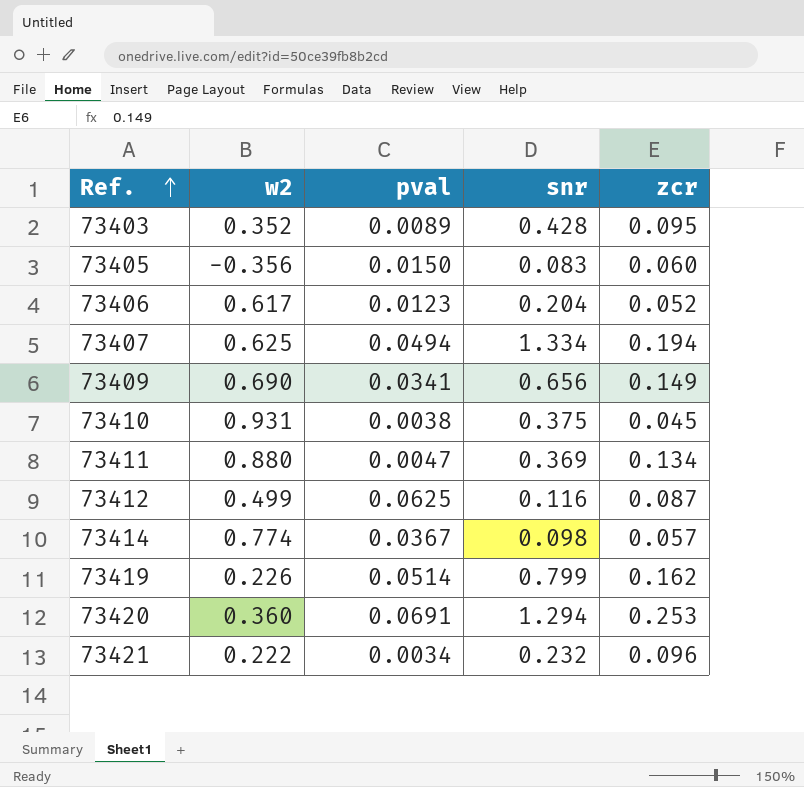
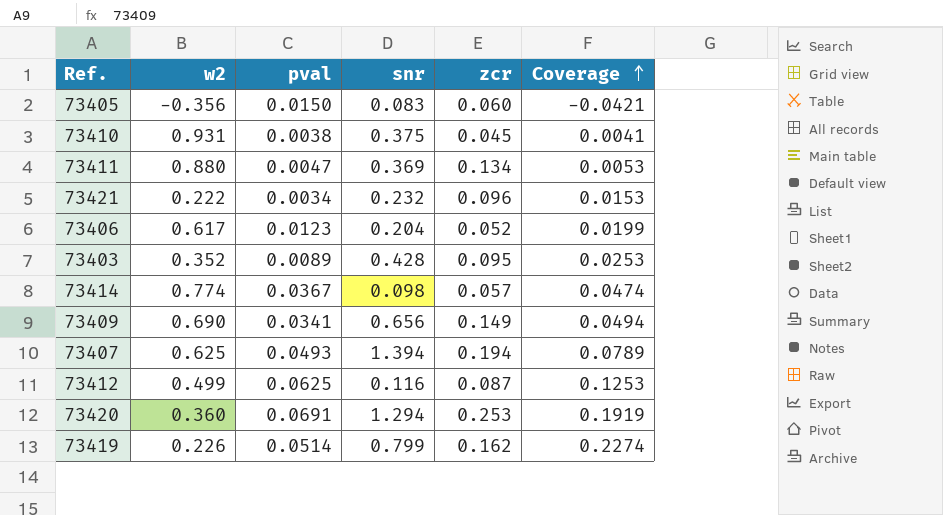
row order: Ref. ascending -> Coverage ascending
column Coverage | formula: none -> [pval] / [w2]
73407 | pval: 0.0494 -> 0.0493
73407 | snr: 1.334 -> 1.394

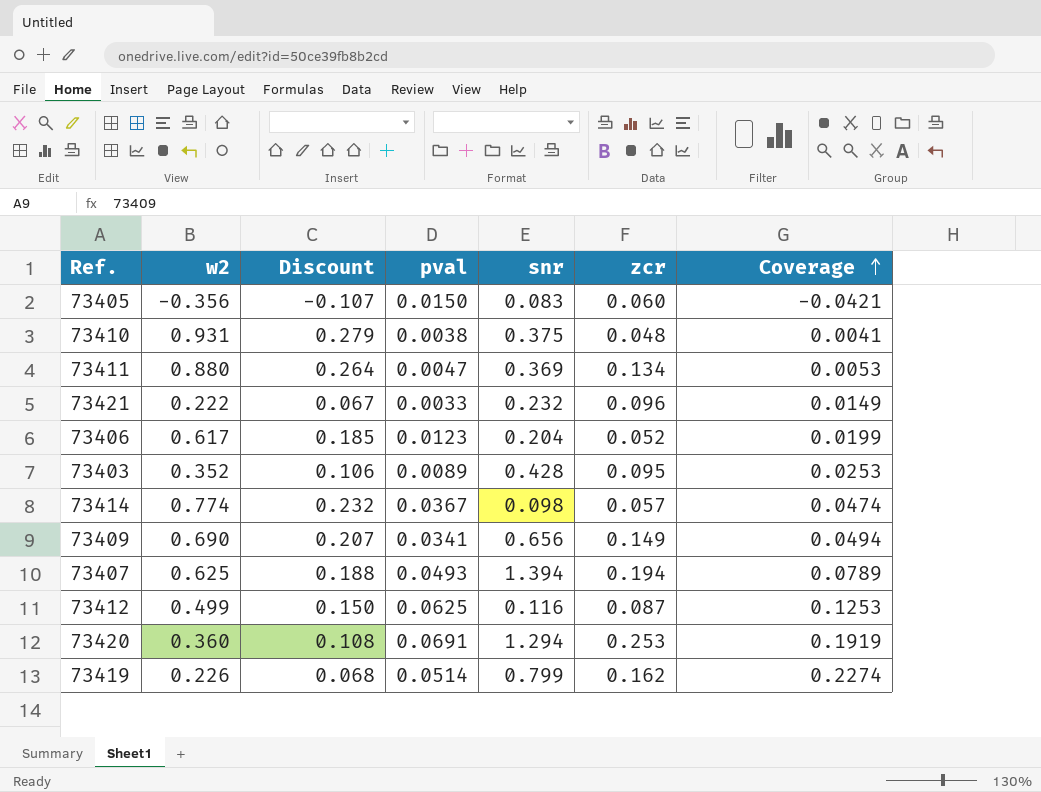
column Discount | formula: none -> [w2] * 0.3
73410 | zcr: 0.045 -> 0.048
73421 | pval: 0.0034 -> 0.0033
73421 | Coverage: 0.0153 -> 0.0149

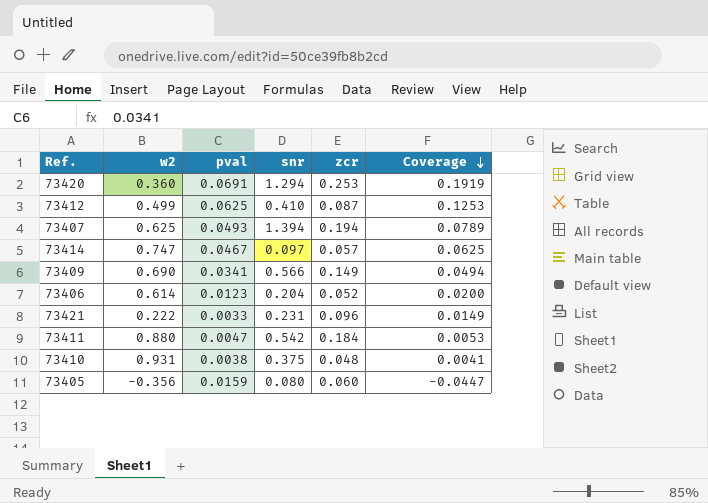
row order: Coverage ascending -> Coverage descending
column Discount | formula: [w2] * 0.3 -> none
row 73403: 0.352 | 0.106 | 0.0089 | 0.428 | 0.095 | 0.0253 -> none
row 73419: 0.226 | 0.068 | 0.0514 | 0.799 | 0.162 | 0.2274 -> none
73412 | snr: 0.116 -> 0.410
73414 | w2: 0.774 -> 0.747
73414 | pval: 0.0367 -> 0.0467
73414 | snr: 0.098 -> 0.097
73414 | Coverage: 0.0474 -> 0.0625
73409 | snr: 0.656 -> 0.566
73406 | w2: 0.617 -> 0.614
73406 | Coverage: 0.0199 -> 0.0200
73421 | snr: 0.232 -> 0.231
73411 | snr: 0.369 -> 0.542
73411 | zcr: 0.134 -> 0.184
73405 | pval: 0.0150 -> 0.0159
73405 | snr: 0.083 -> 0.080
73405 | Coverage: -0.0421 -> -0.0447

